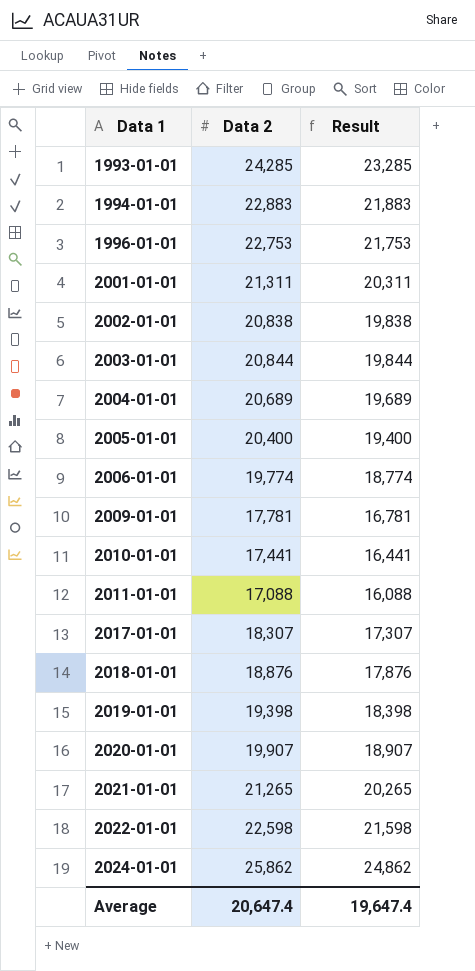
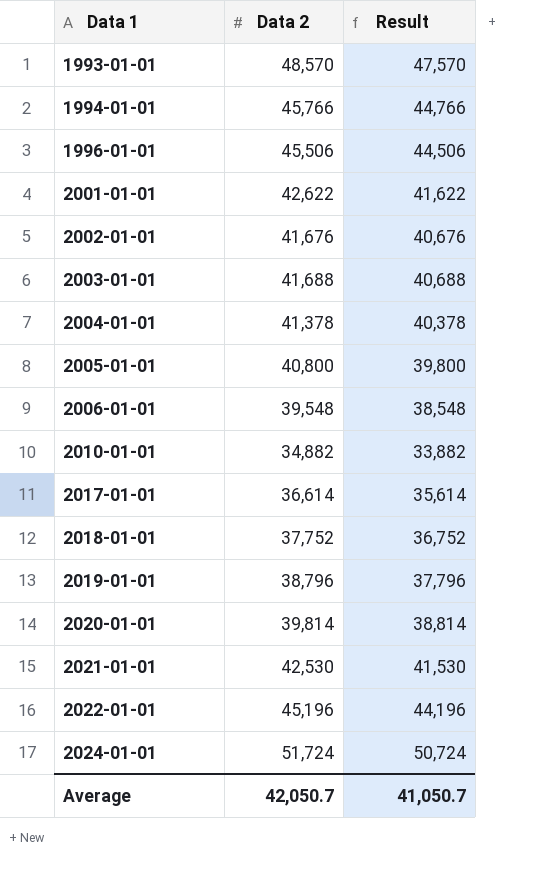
row 2009-01-01: 17,781 | 16,781 -> none
row 2011-01-01: 17,088 | 16,088 -> none
1993-01-01 | Data 2: 24,285 -> 48,570
1993-01-01 | Result: 23,285 -> 47,570
1994-01-01 | Data 2: 22,883 -> 45,766
1994-01-01 | Result: 21,883 -> 44,766
1996-01-01 | Data 2: 22,753 -> 45,506
1996-01-01 | Result: 21,753 -> 44,506
2001-01-01 | Data 2: 21,311 -> 42,622
2001-01-01 | Result: 20,311 -> 41,622
2002-01-01 | Data 2: 20,838 -> 41,676
2002-01-01 | Result: 19,838 -> 40,676
2003-01-01 | Data 2: 20,844 -> 41,688
2003-01-01 | Result: 19,844 -> 40,688
2004-01-01 | Data 2: 20,689 -> 41,378
2004-01-01 | Result: 19,689 -> 40,378
2005-01-01 | Data 2: 20,400 -> 40,800
2005-01-01 | Result: 19,400 -> 39,800
2006-01-01 | Data 2: 19,774 -> 39,548
2006-01-01 | Result: 18,774 -> 38,548
2010-01-01 | Data 2: 17,441 -> 34,882
2010-01-01 | Result: 16,441 -> 33,882
2017-01-01 | Data 2: 18,307 -> 36,614
2017-01-01 | Result: 17,307 -> 35,614
2018-01-01 | Data 2: 18,876 -> 37,752
2018-01-01 | Result: 17,876 -> 36,752
2019-01-01 | Data 2: 19,398 -> 38,796
2019-01-01 | Result: 18,398 -> 37,796
2020-01-01 | Data 2: 19,907 -> 39,814
2020-01-01 | Result: 18,907 -> 38,814
2021-01-01 | Data 2: 21,265 -> 42,530
2021-01-01 | Result: 20,265 -> 41,530
2022-01-01 | Data 2: 22,598 -> 45,196
2022-01-01 | Result: 21,598 -> 44,196
2024-01-01 | Data 2: 25,862 -> 51,724
2024-01-01 | Result: 24,862 -> 50,724
Average | Data 2: 20,647.4 -> 42,050.7
Average | Result: 19,647.4 -> 41,050.7

